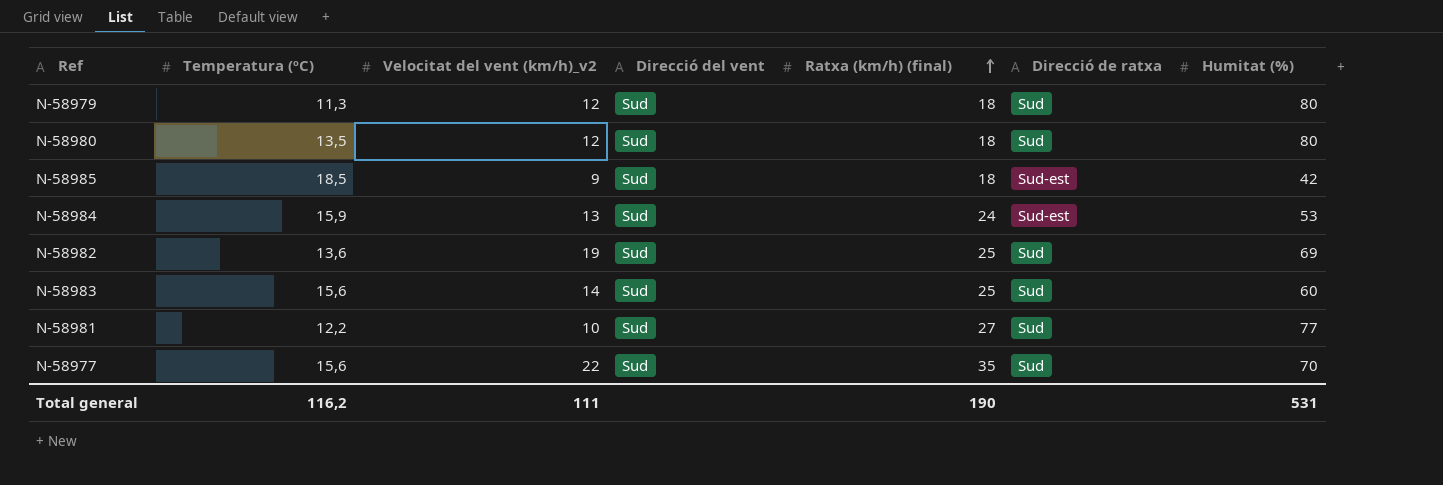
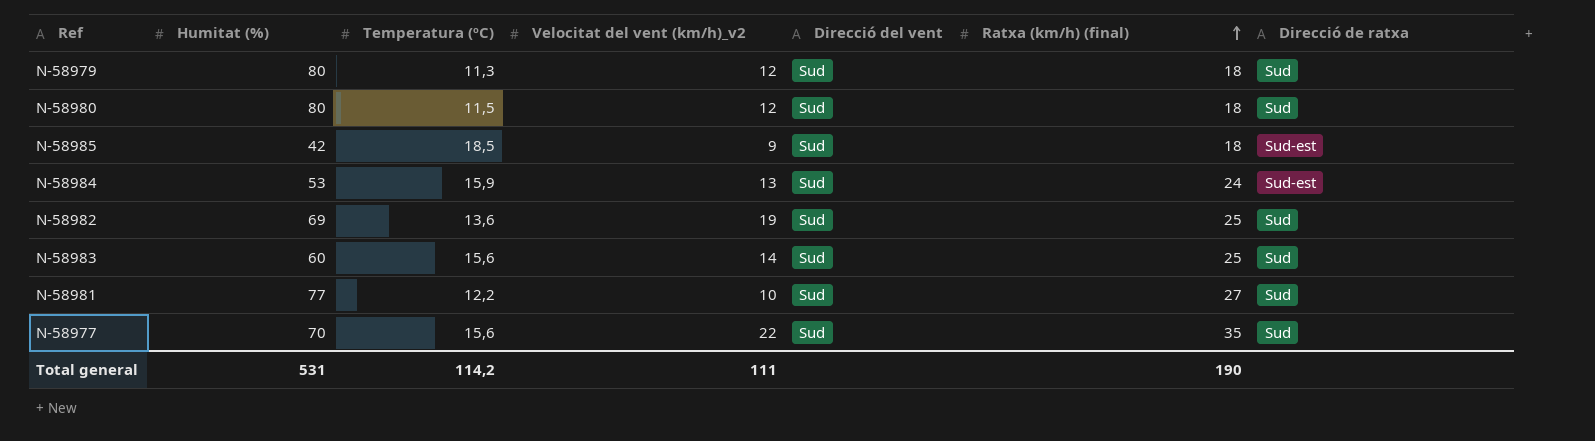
column Humitat (%) | position: 7 -> 2
N-58980 | Temperatura (ºC): 13,5 -> 11,5
Total general | Temperatura (ºC): 116,2 -> 114,2

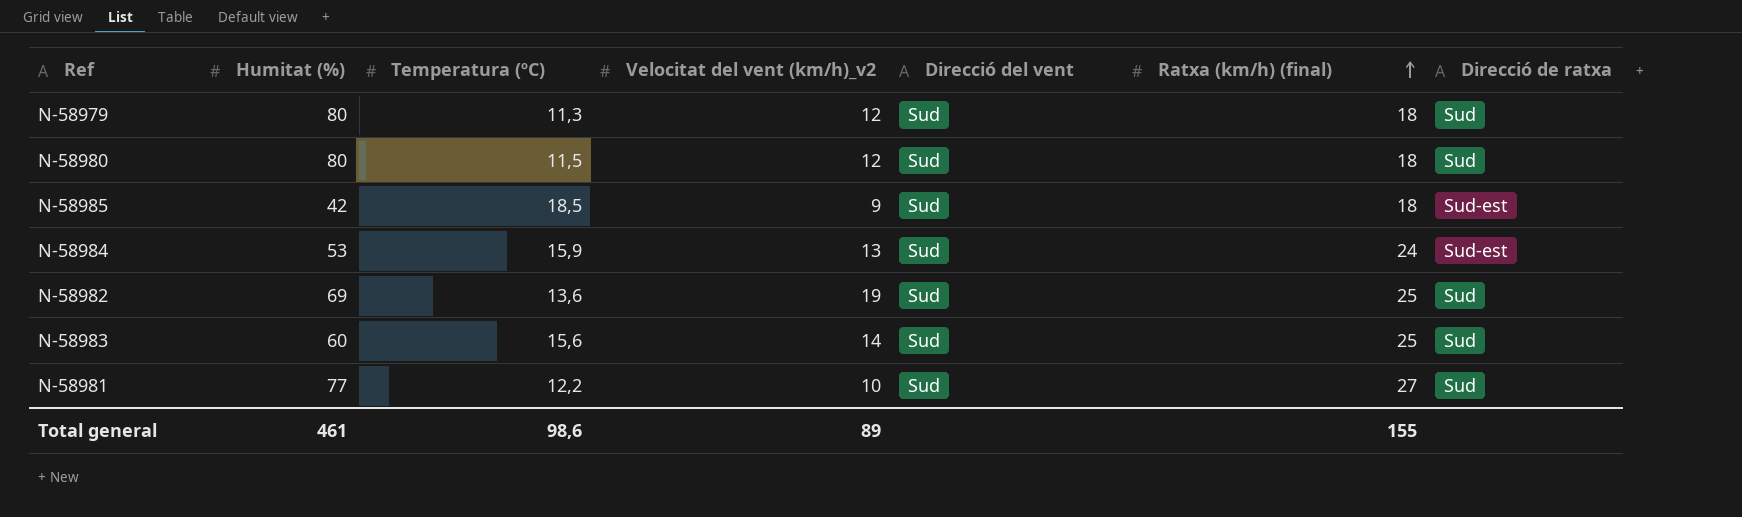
row N-58977: 70 | 15,6 | 22 | Sud | 35 | Sud -> none
Total general | Humitat (%): 531 -> 461
Total general | Temperatura (ºC): 114,2 -> 98,6
Total general | Velocitat del vent (km/h)_v2: 111 -> 89
Total general | Ratxa (km/h) (final): 190 -> 155

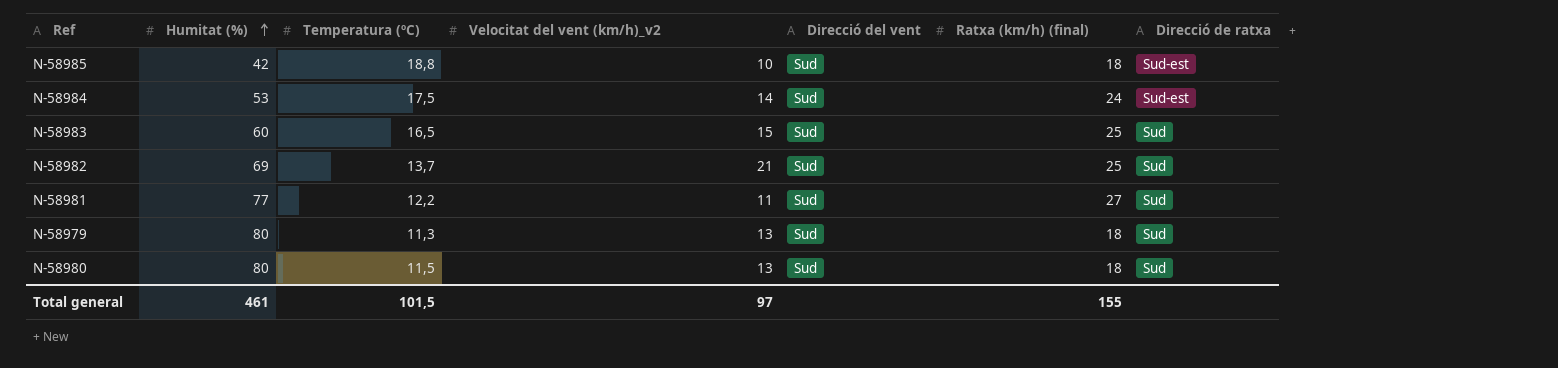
row order: Ratxa (km/h) (final) ascending -> Humitat (%) ascending
N-58985 | Temperatura (ºC): 18,5 -> 18,8
N-58985 | Velocitat del vent (km/h)_v2: 9 -> 10
N-58984 | Temperatura (ºC): 15,9 -> 17,5
N-58984 | Velocitat del vent (km/h)_v2: 13 -> 14
N-58983 | Temperatura (ºC): 15,6 -> 16,5
N-58983 | Velocitat del vent (km/h)_v2: 14 -> 15
N-58982 | Temperatura (ºC): 13,6 -> 13,7
N-58982 | Velocitat del vent (km/h)_v2: 19 -> 21
N-58981 | Velocitat del vent (km/h)_v2: 10 -> 11
N-58979 | Velocitat del vent (km/h)_v2: 12 -> 13
N-58980 | Velocitat del vent (km/h)_v2: 12 -> 13
Total general | Temperatura (ºC): 98,6 -> 101,5
Total general | Velocitat del vent (km/h)_v2: 89 -> 97

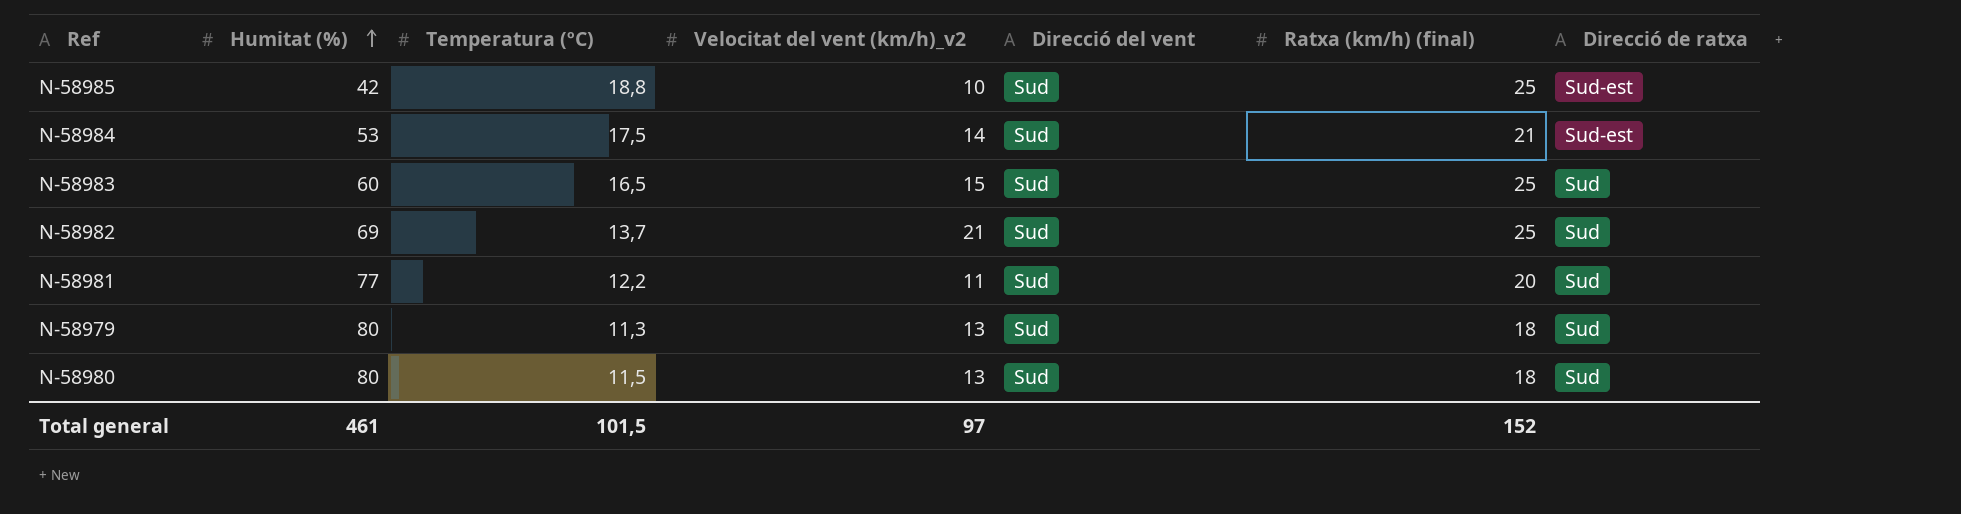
N-58985 | Ratxa (km/h) (final): 18 -> 25
N-58984 | Ratxa (km/h) (final): 24 -> 21
N-58981 | Ratxa (km/h) (final): 27 -> 20
Total general | Ratxa (km/h) (final): 155 -> 152

